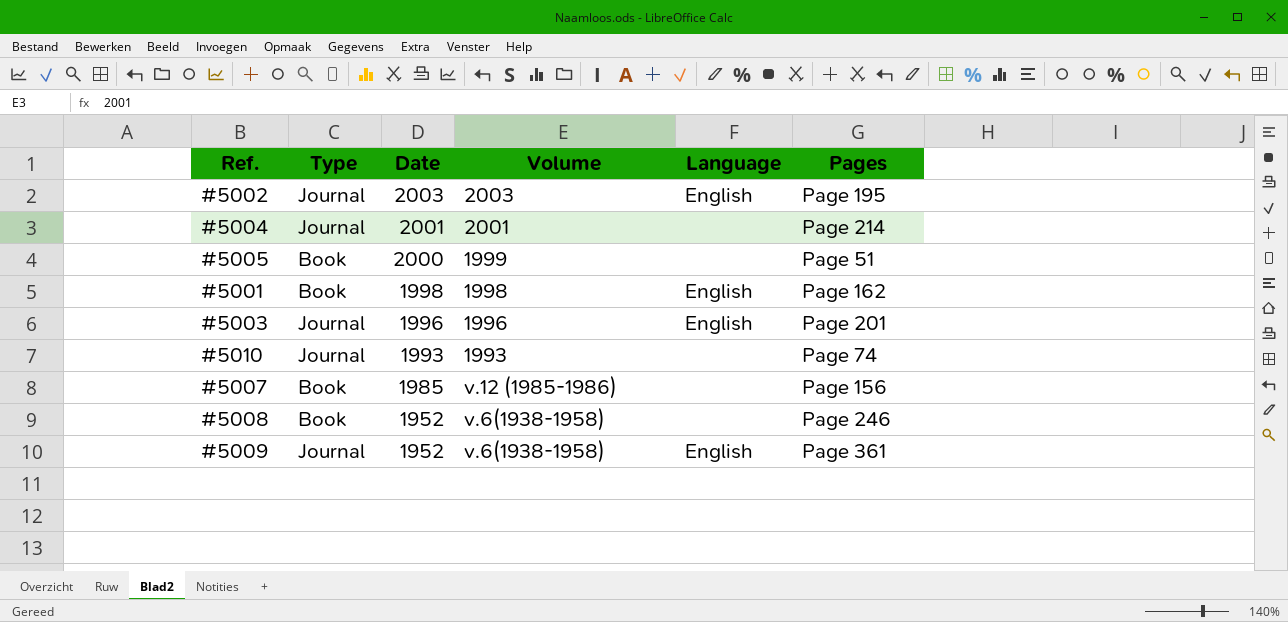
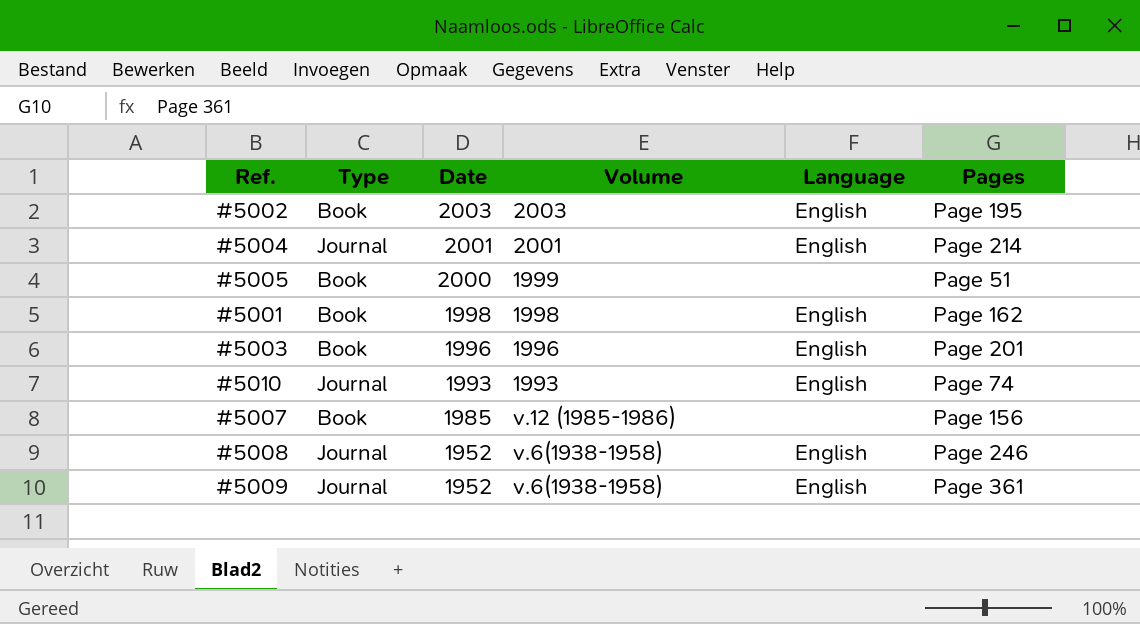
#5002 | Type: Journal -> Book
#5004 | Language: none -> English
#5003 | Type: Journal -> Book
#5010 | Language: none -> English
#5008 | Type: Book -> Journal
#5008 | Language: none -> English

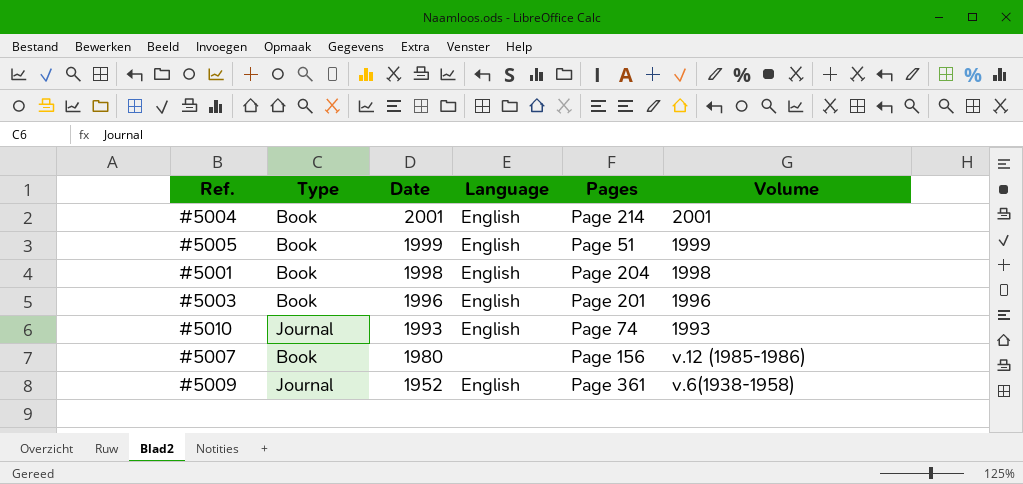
column Volume | position: 4 -> 6
row #5002: Book | 2003 | 2003 | English | Page 195 -> none
row #5008: Journal | 1952 | v.6(1938-1958) | English | Page 246 -> none
#5004 | Type: Journal -> Book
#5005 | Date: 2000 -> 1999
#5005 | Language: none -> English
#5001 | Pages: Page 162 -> Page 204
#5007 | Date: 1985 -> 1980

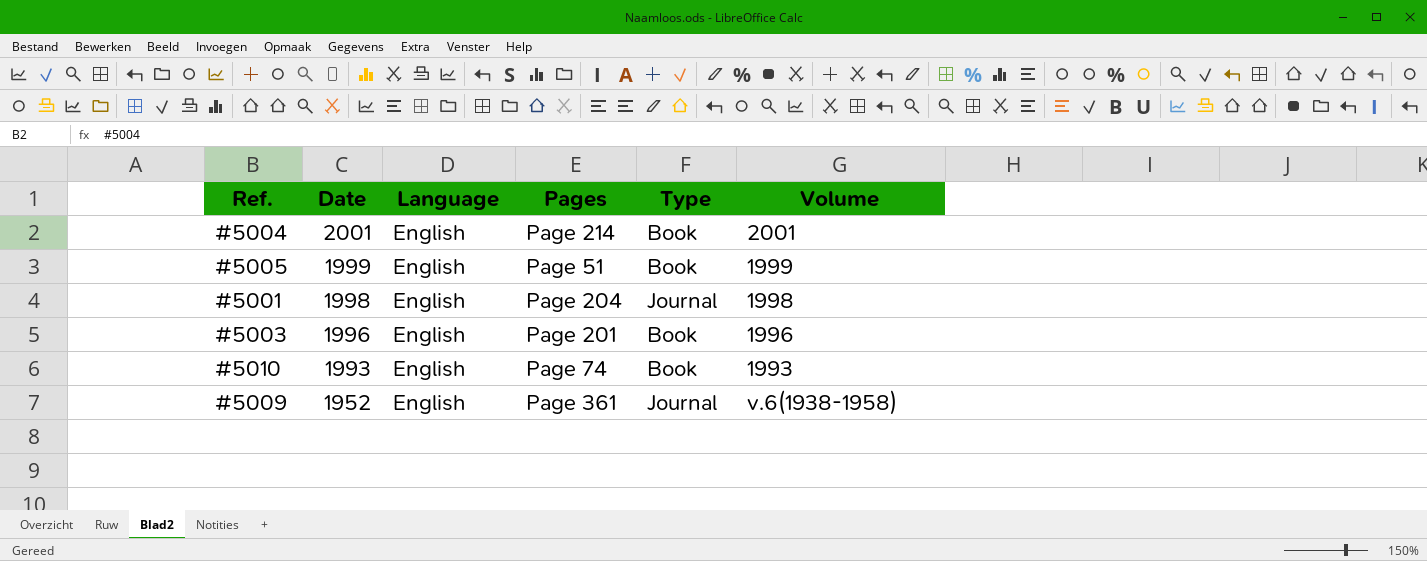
column Type | position: 2 -> 5
row #5007: Book | 1980 | none | Page 156 | v.12 (1985-1986) -> none
#5001 | Type: Book -> Journal
#5010 | Type: Journal -> Book

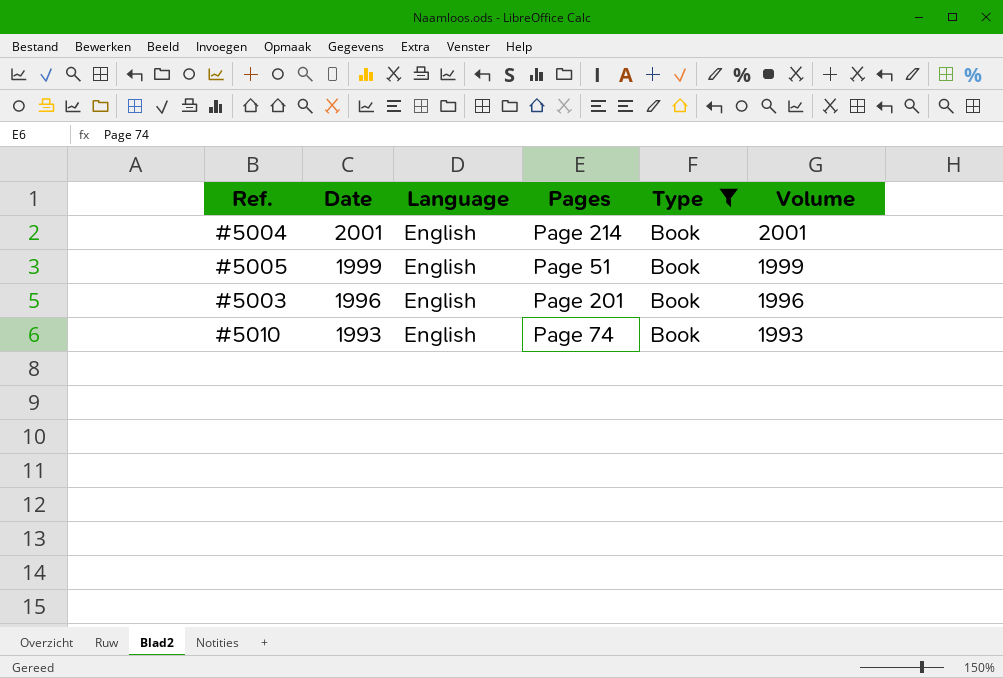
filter: none -> Type = Book

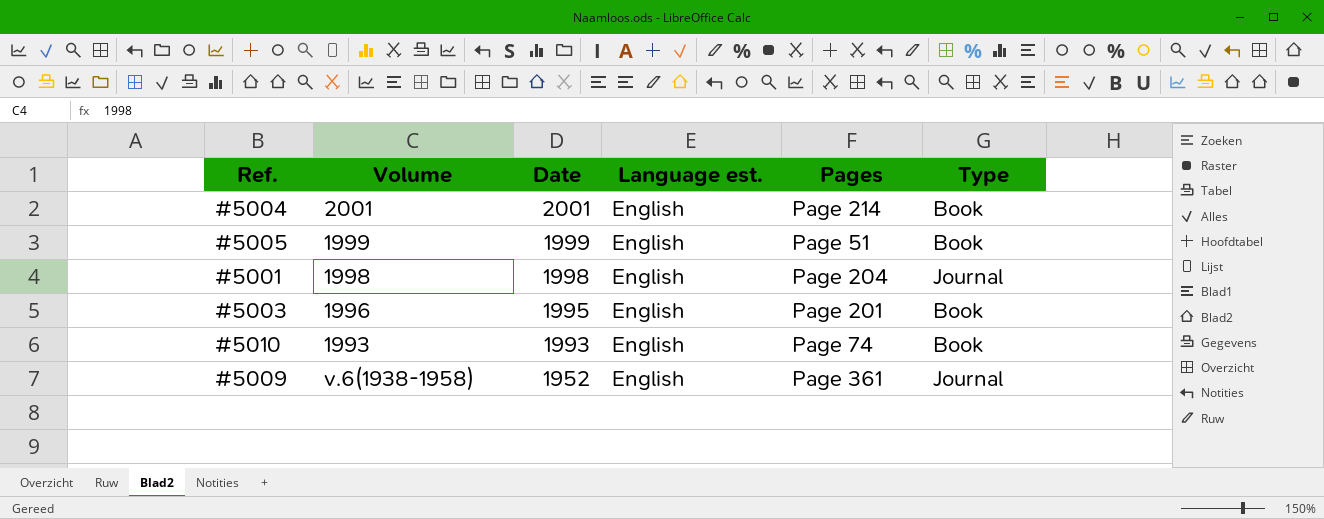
filter: Type = Book -> none
column Volume | position: 6 -> 2
column name: Language -> Language est.
#5003 | Date: 1996 -> 1995

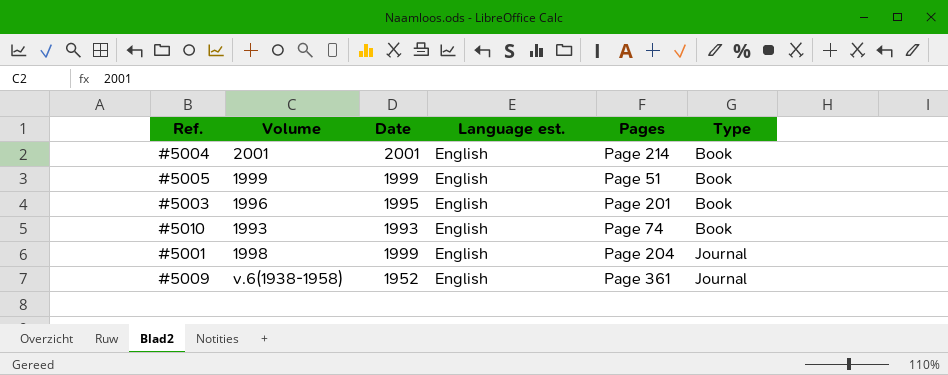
row order: Date descending -> Type ascending
#5001 | Date: 1998 -> 1999

